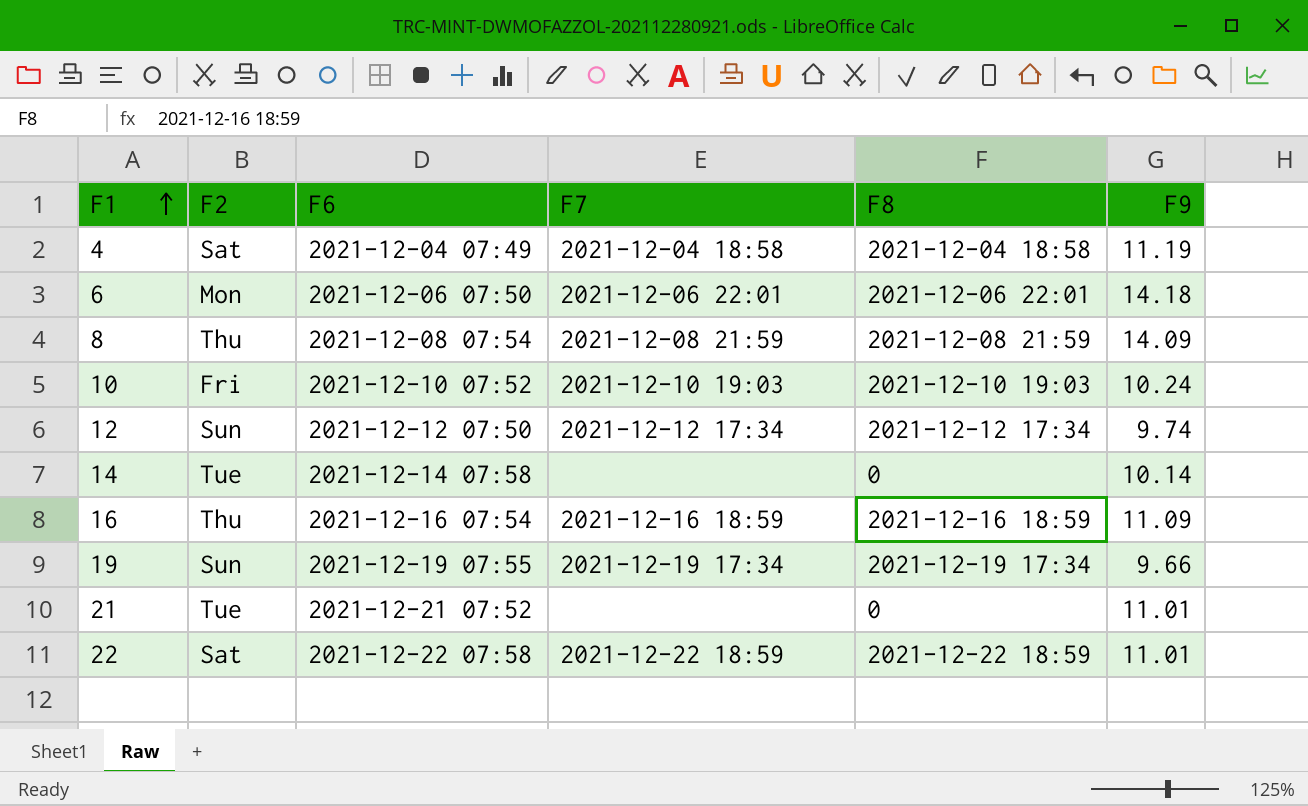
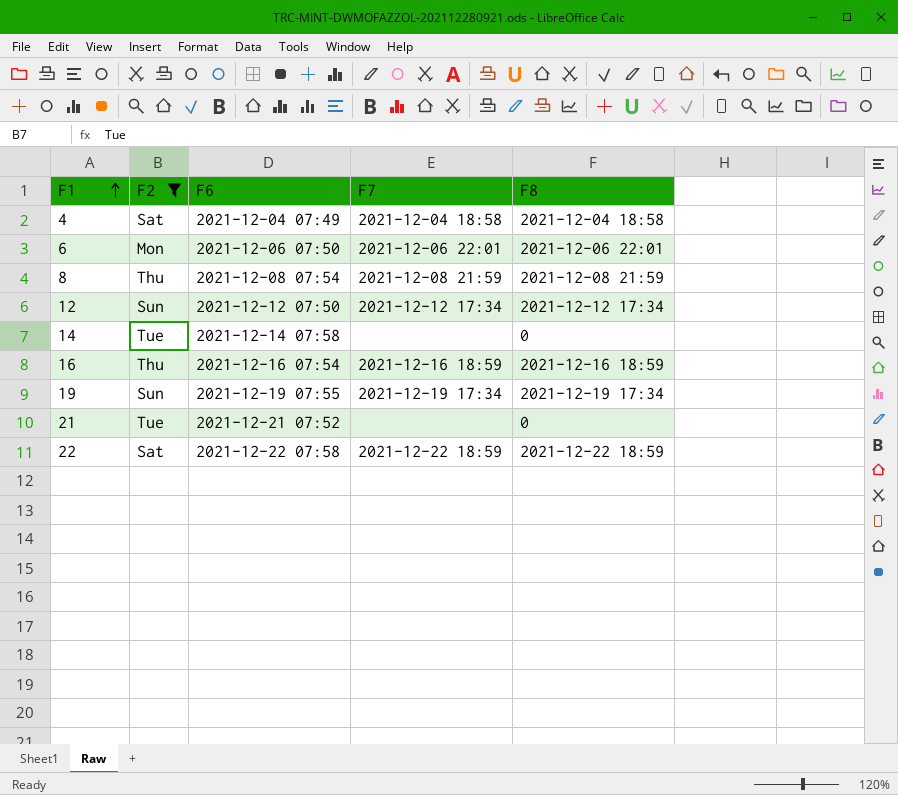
filter: none -> F2 != Fri
column F9 | position: 6 -> none

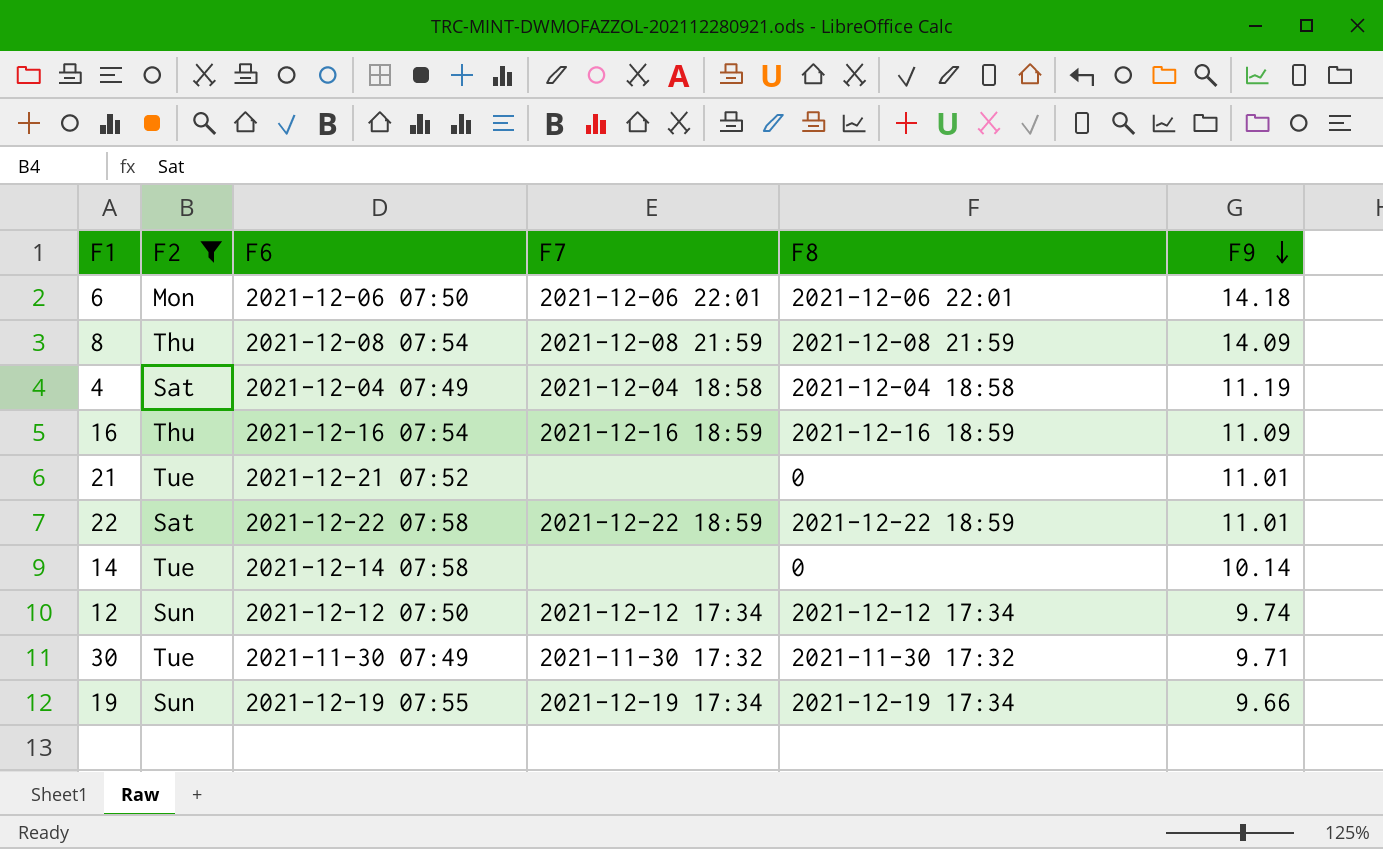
row order: F1 ascending -> F9 descending
column F9 | position: none -> 6
row 30: none -> Tue | 2021-11-30 07:49 | 2021-11-30 17:32 | 2021-11-30 17:32 | 9.71

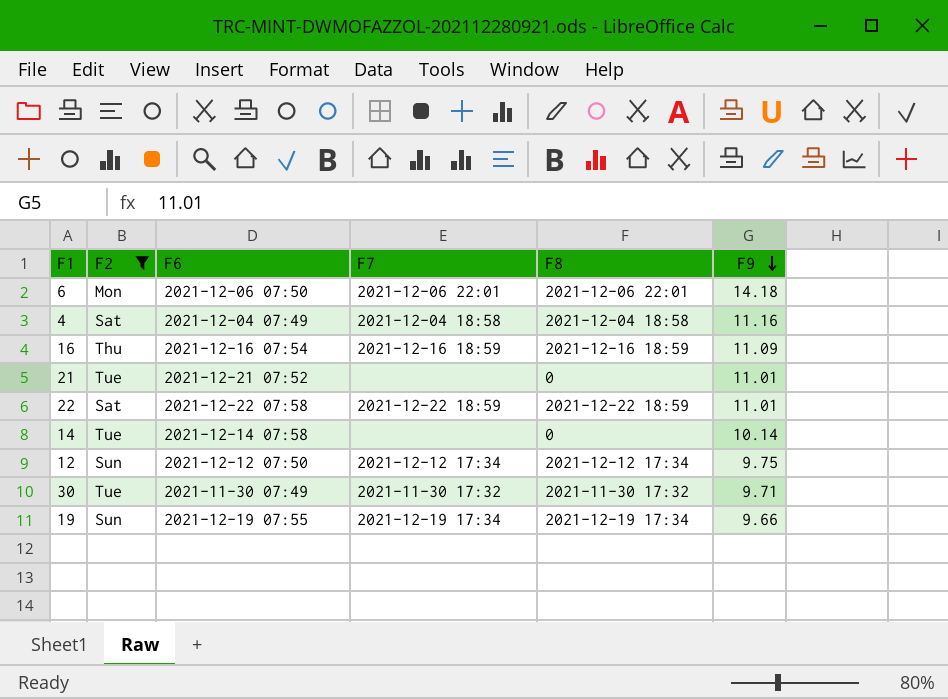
row 8: Thu | 2021-12-08 07:54 | 2021-12-08 21:59 | 2021-12-08 21:59 | 14.09 -> none
4 | F9: 11.19 -> 11.16
12 | F9: 9.74 -> 9.75

